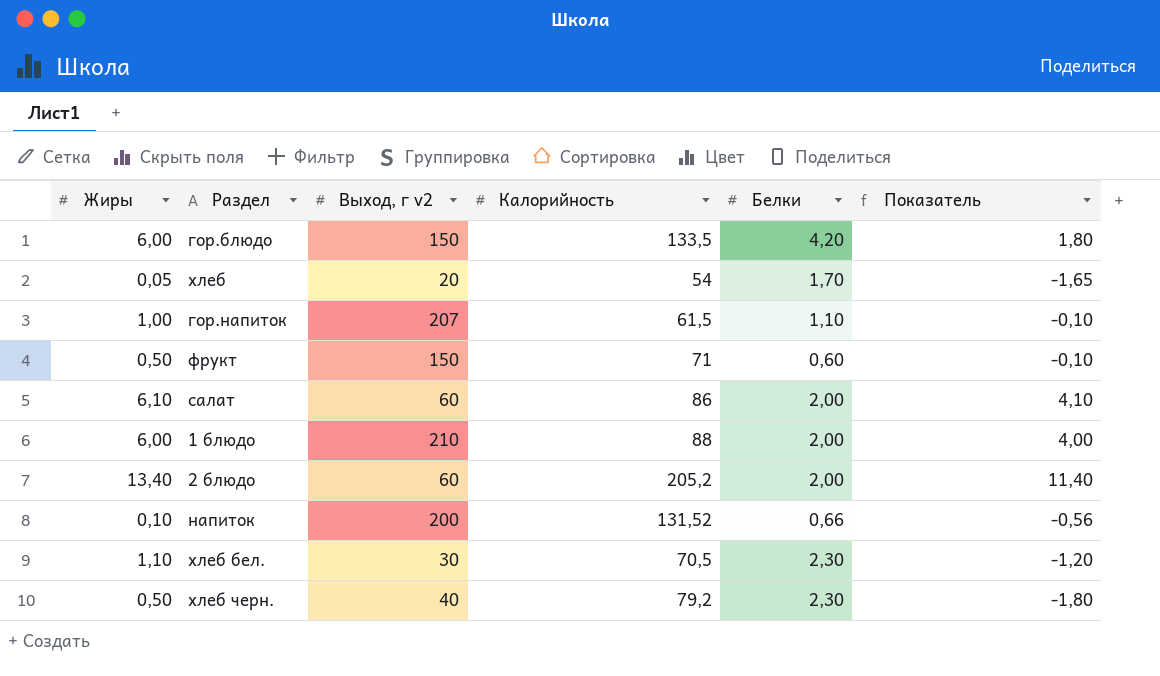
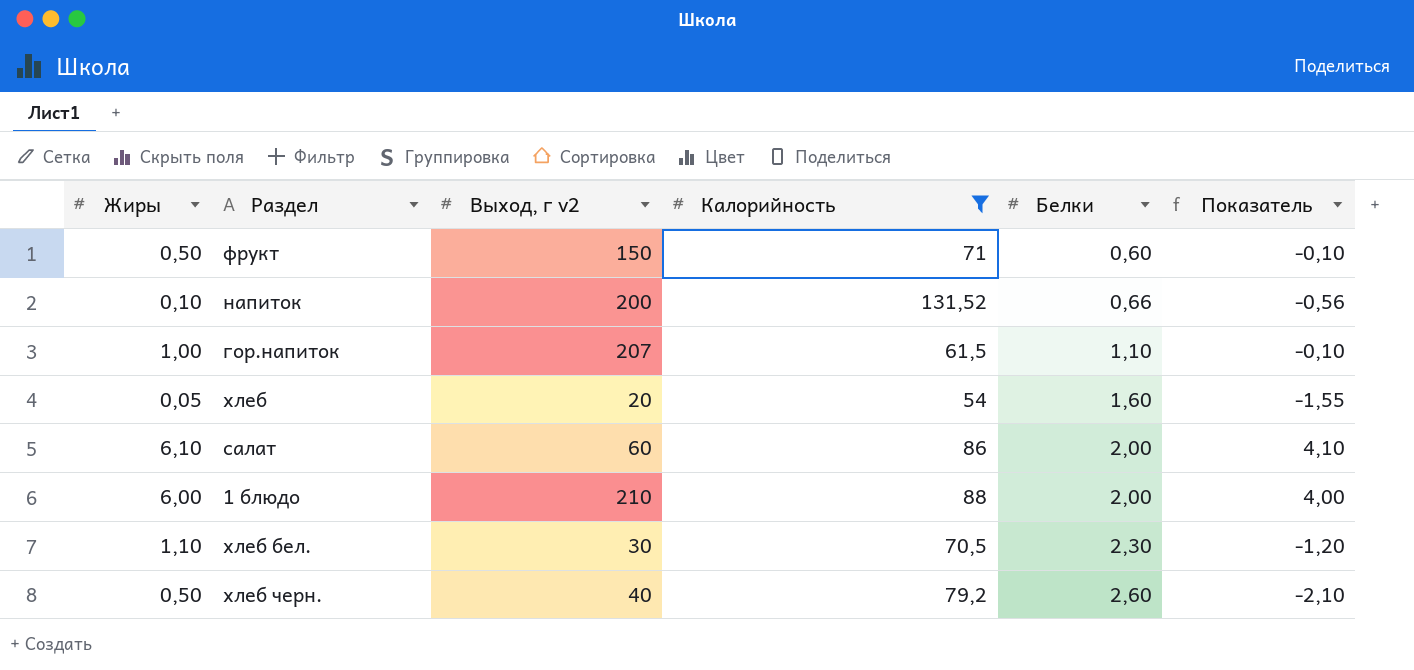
filter: none -> Калорийность <= 131,52
row order: none -> Белки ascending
хлеб | Белки: 1,70 -> 1,60
хлеб | Показатель: -1,65 -> -1,55
хлеб черн. | Белки: 2,30 -> 2,60
хлеб черн. | Показатель: -1,80 -> -2,10

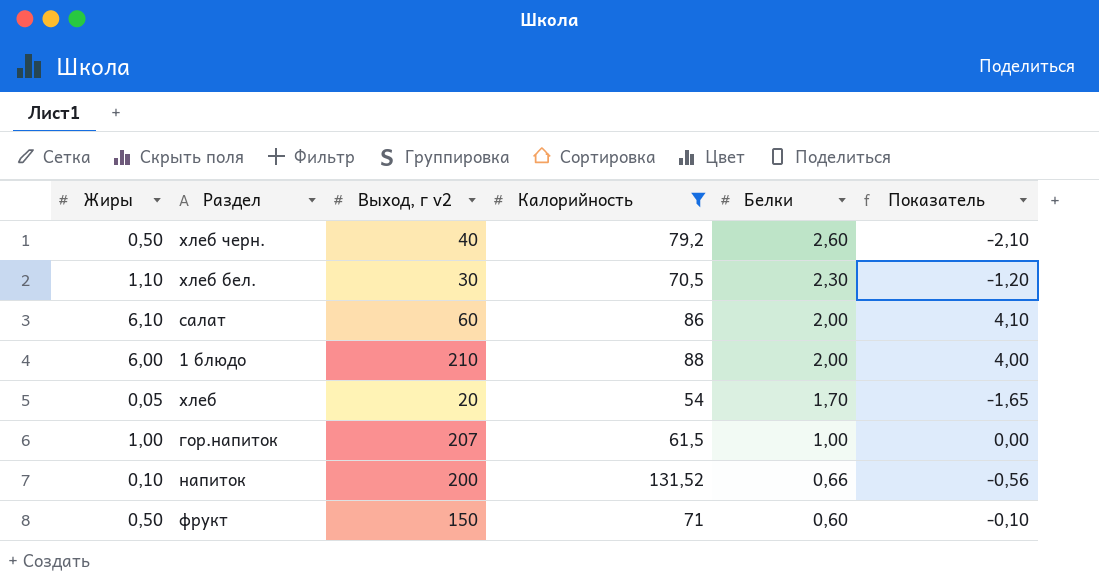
row order: Белки ascending -> Белки descending
хлеб | Белки: 1,60 -> 1,70
хлеб | Показатель: -1,55 -> -1,65
гор.напиток | Белки: 1,10 -> 1,00
гор.напиток | Показатель: -0,10 -> 0,00

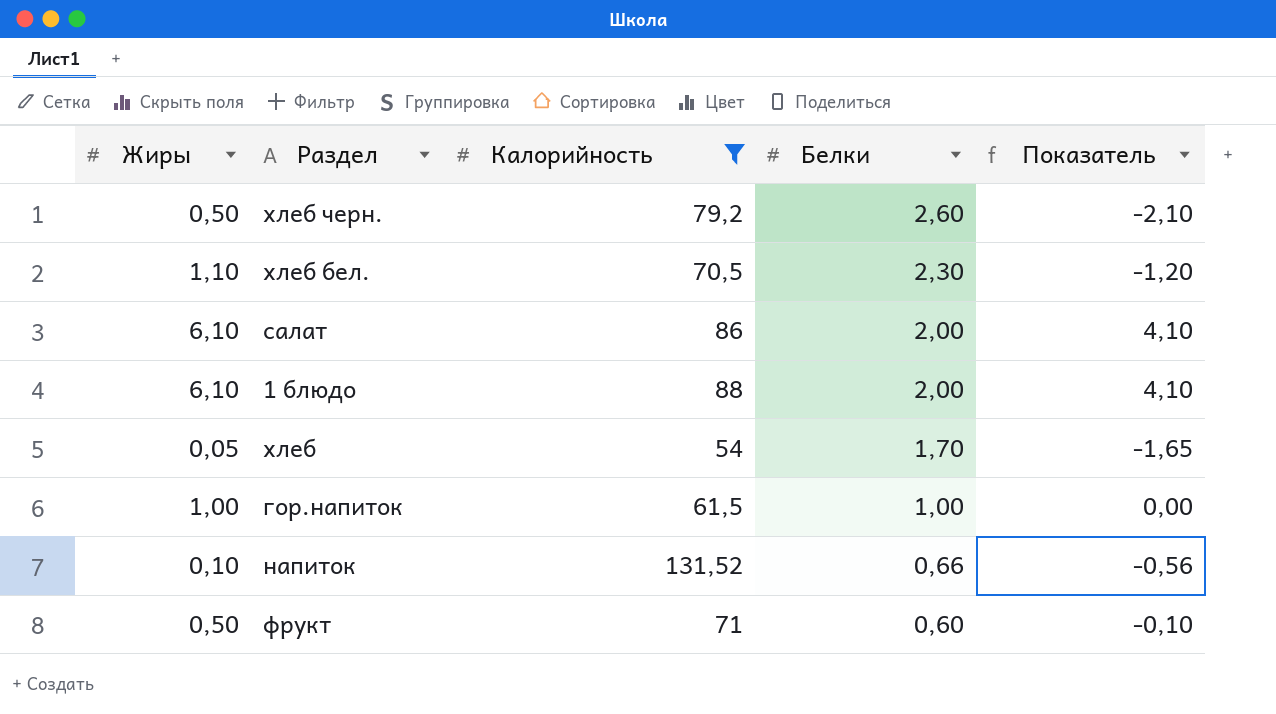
column Выход, г v2 | position: 3 -> none
1 блюдо | Жиры: 6,00 -> 6,10
1 блюдо | Показатель: 4,00 -> 4,10

